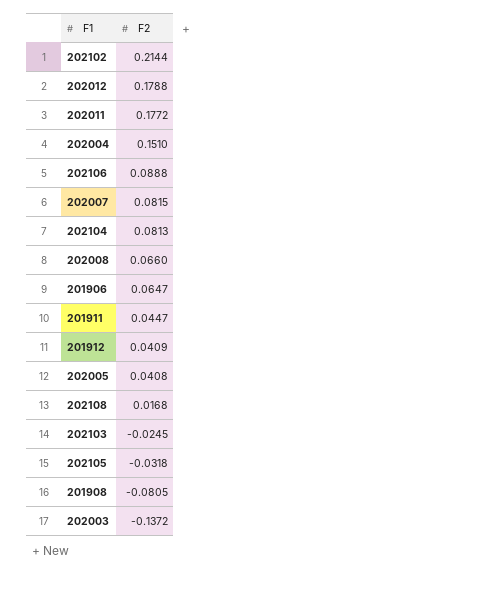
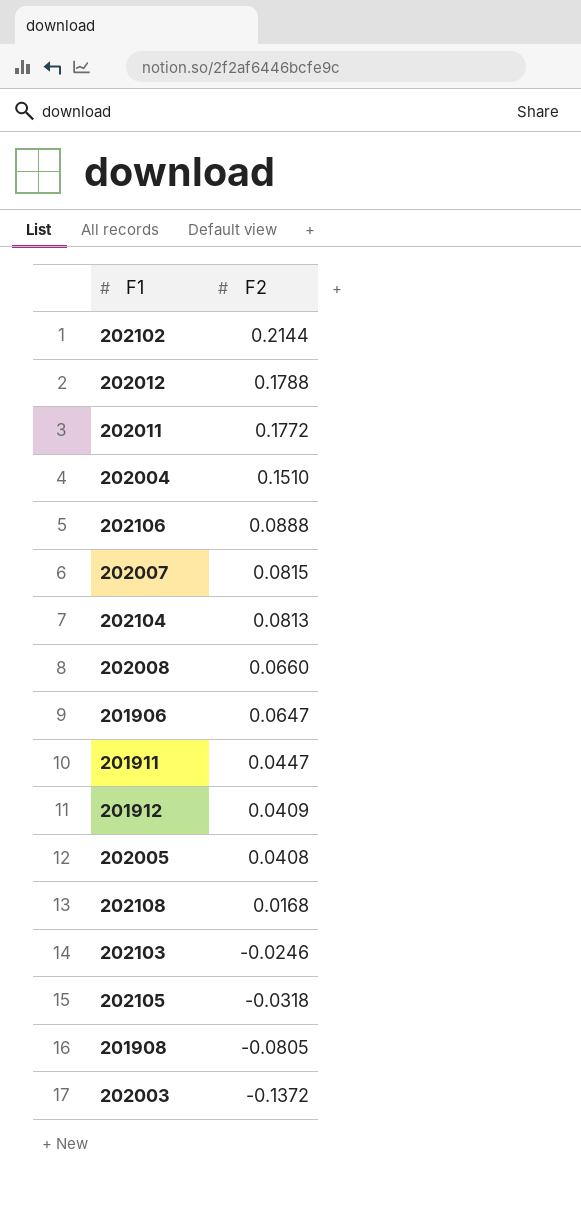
202103 | F2: -0.0245 -> -0.0246

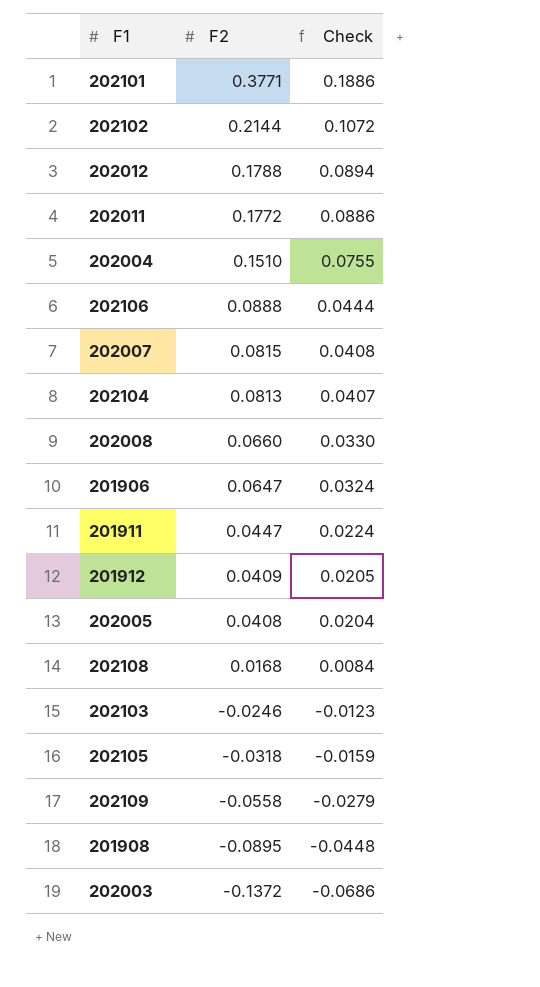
column Check | formula: none -> [F2] * 0.5
row 202101: none -> 0.3771 | 0.1886
row 202109: none -> -0.0558 | -0.0279
201908 | F2: -0.0805 -> -0.0895

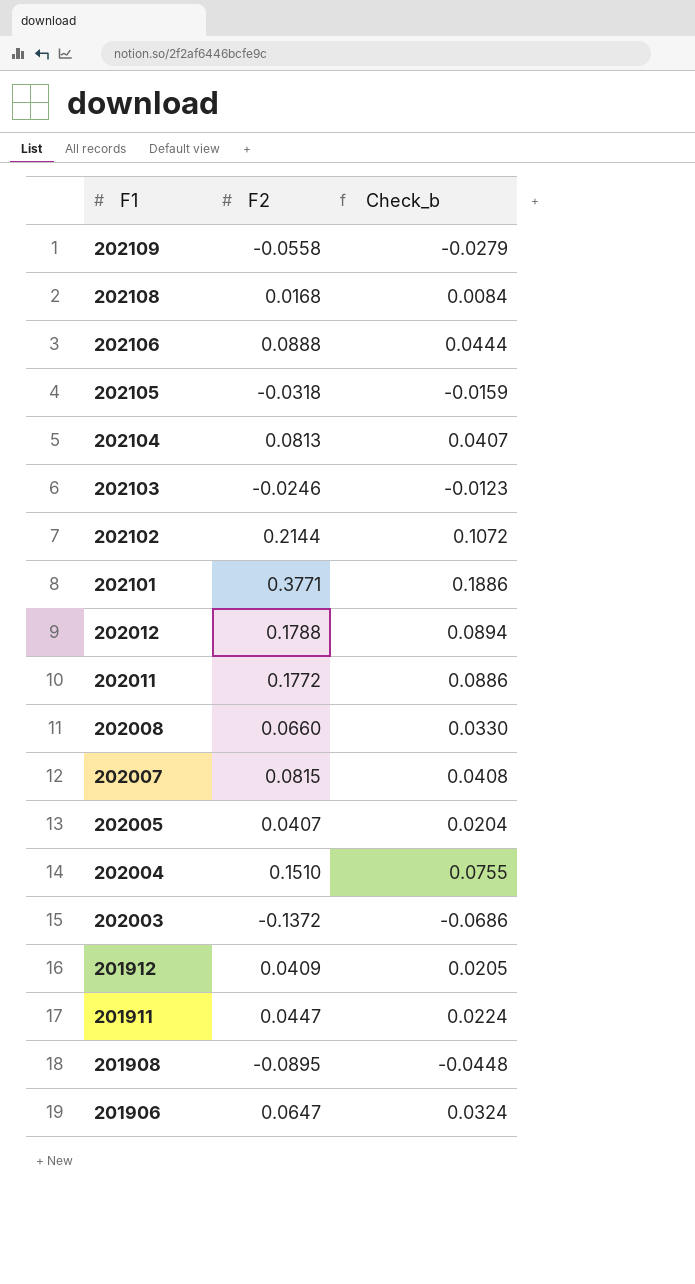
row order: F2 descending -> F1 descending
column name: Check -> Check_b
202005 | F2: 0.0408 -> 0.0407

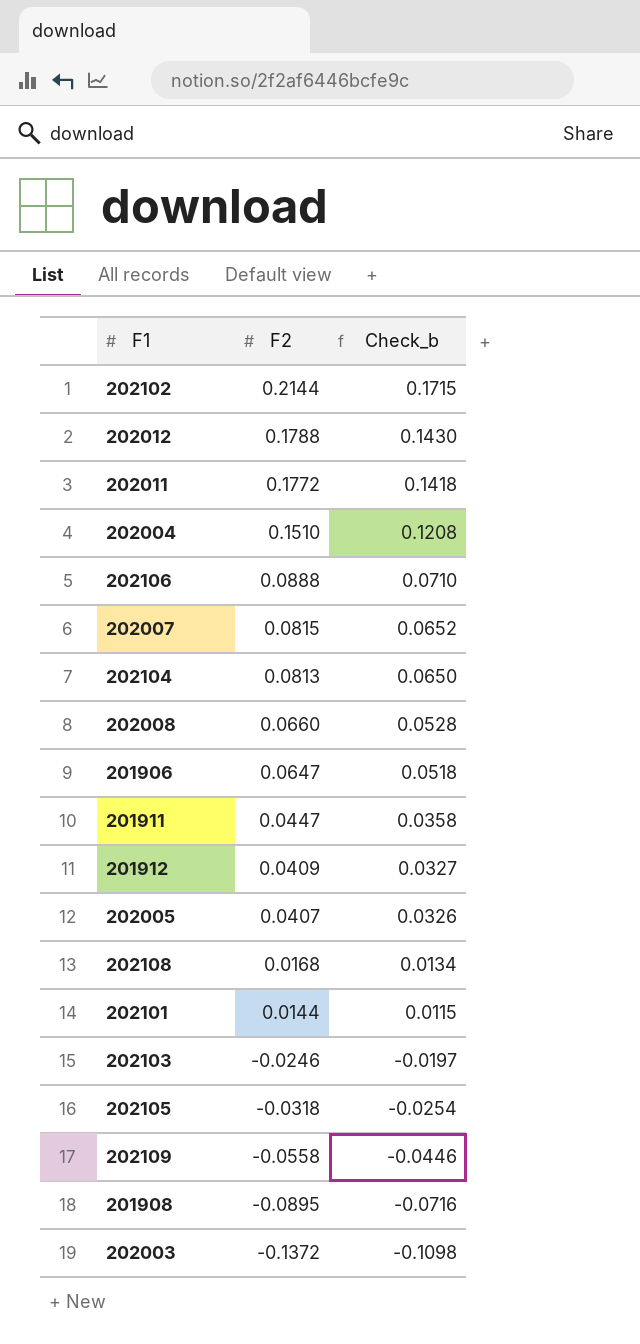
row order: F1 descending -> F2 descending
column Check_b | formula: [F2] * 0.5 -> [F2] * 0.8
202101 | F2: 0.3771 -> 0.0144

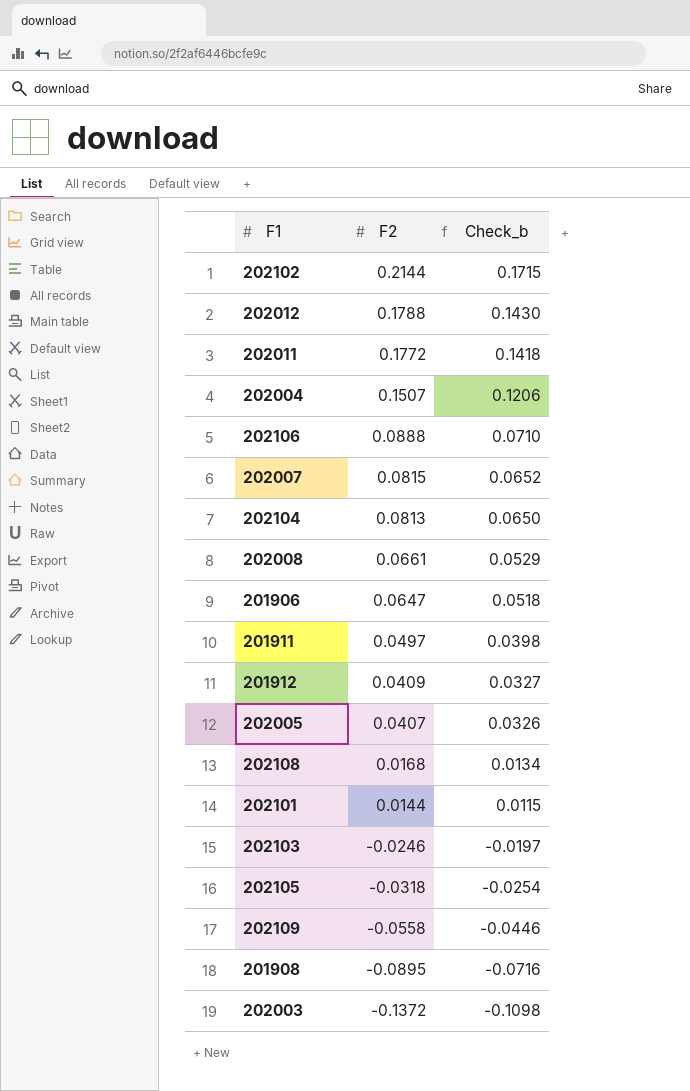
202004 | F2: 0.1510 -> 0.1507
202004 | Check_b: 0.1208 -> 0.1206
202008 | F2: 0.0660 -> 0.0661
202008 | Check_b: 0.0528 -> 0.0529
201911 | F2: 0.0447 -> 0.0497
201911 | Check_b: 0.0358 -> 0.0398

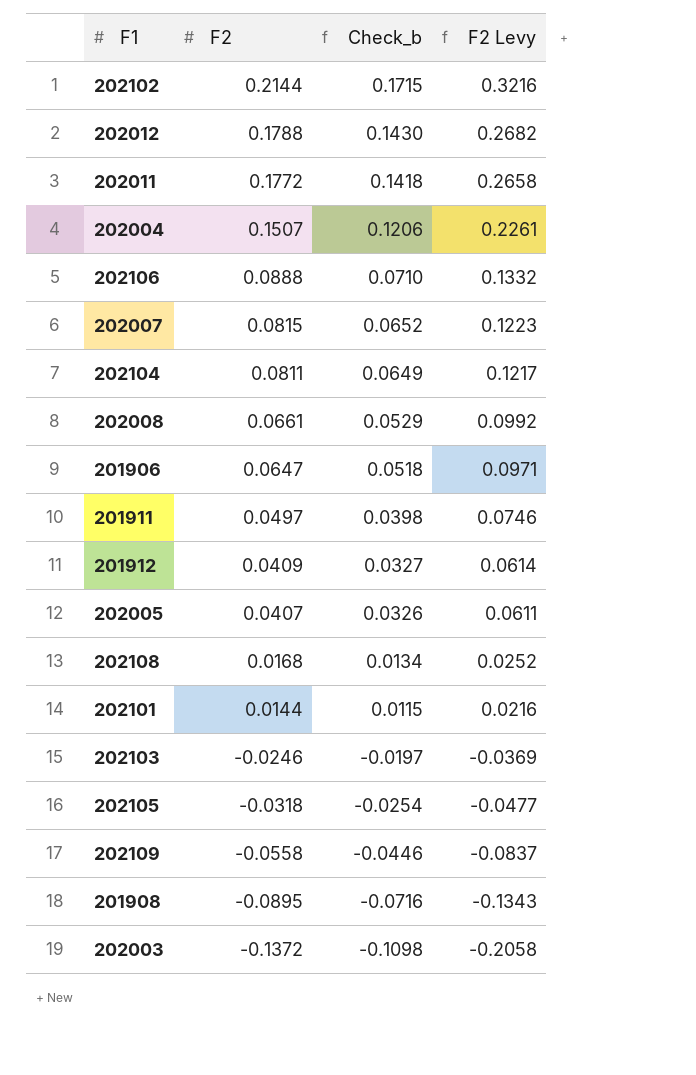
column F2 Levy | formula: none -> [F2] * 1.5
202104 | F2: 0.0813 -> 0.0811
202104 | Check_b: 0.0650 -> 0.0649

